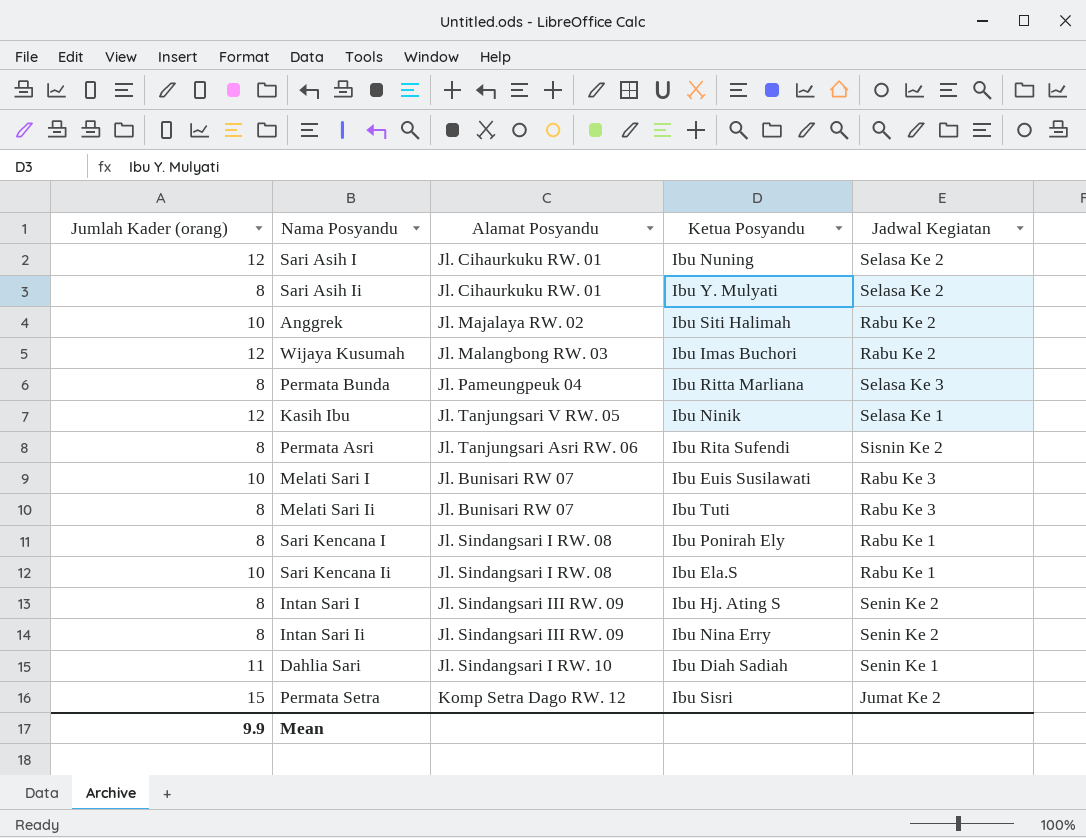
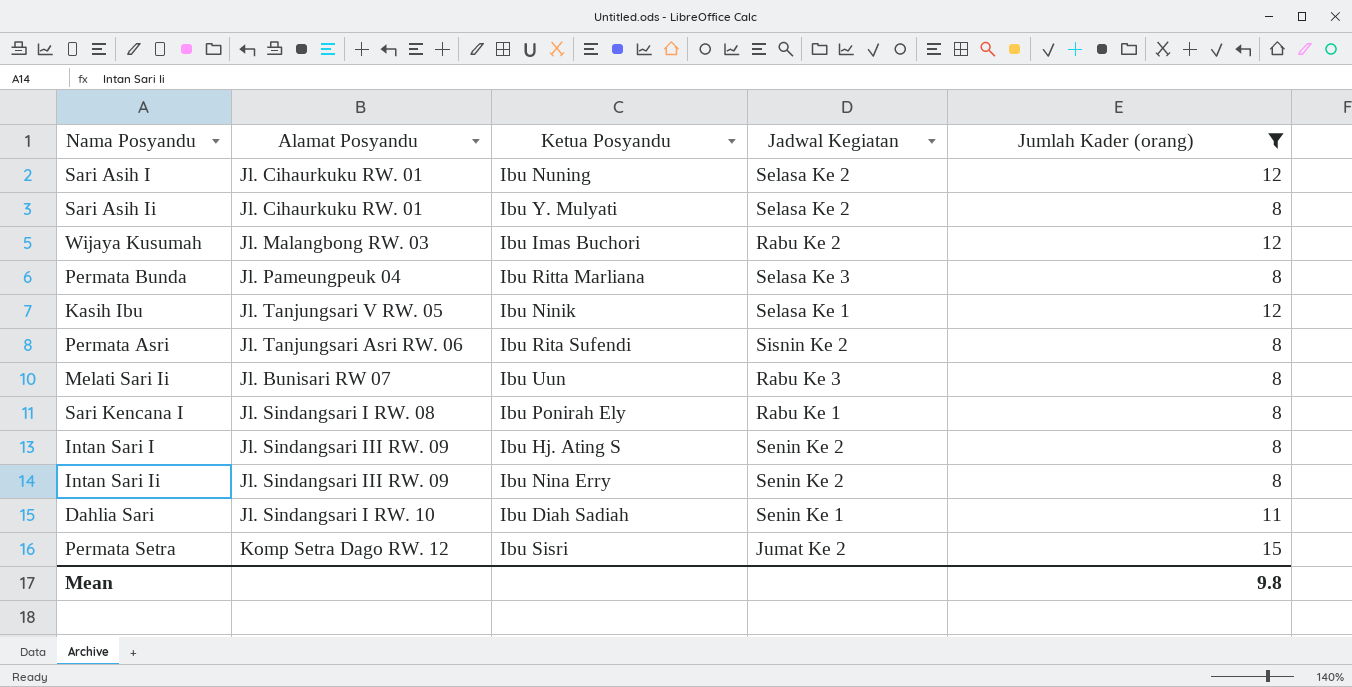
filter: none -> Jumlah Kader (orang) != 10
column Jumlah Kader (orang) | position: 1 -> 5
Melati Sari Ii | Ketua Posyandu: Ibu Tuti -> Ibu Uun
Mean | Jumlah Kader (orang): 9.9 -> 9.8

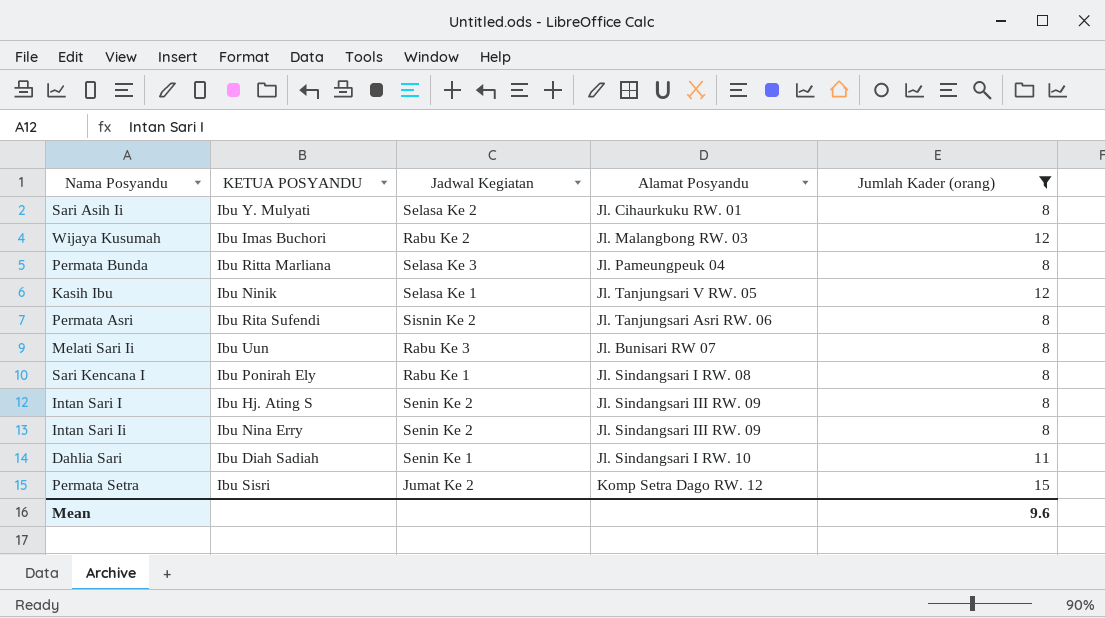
column name: Ketua Posyandu -> KETUA POSYANDU
column Alamat Posyandu | position: 2 -> 4
row Sari Asih I: Jl. Cihaurkuku RW. 01 | Ibu Nuning | Selasa Ke 2 | 12 -> none
Mean | Jumlah Kader (orang): 9.8 -> 9.6

